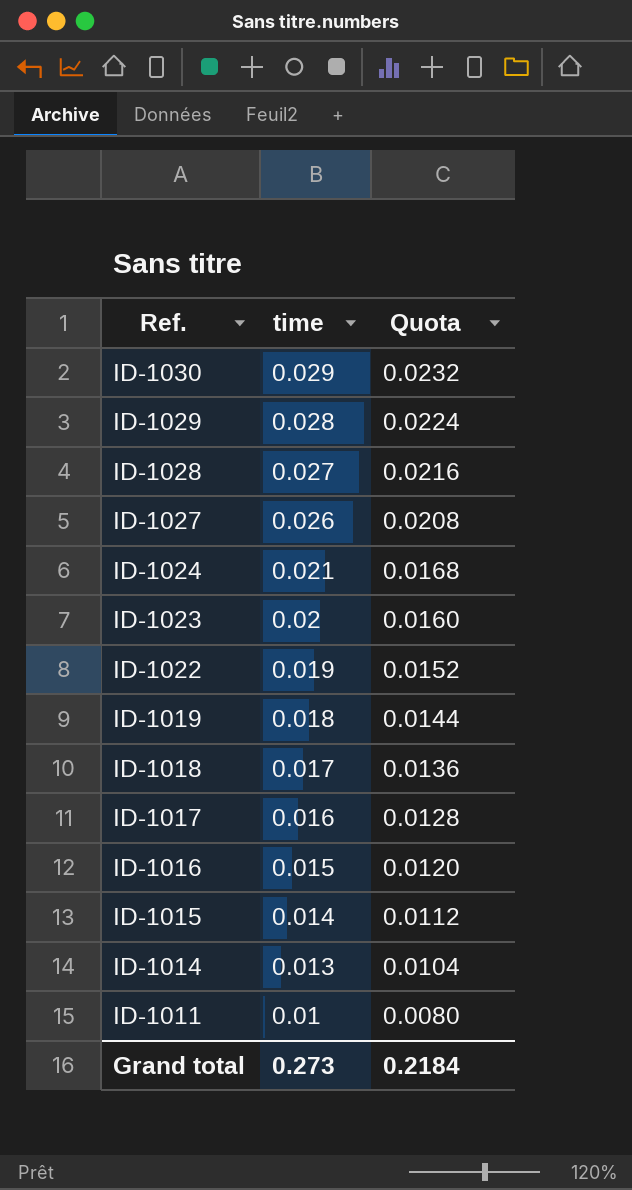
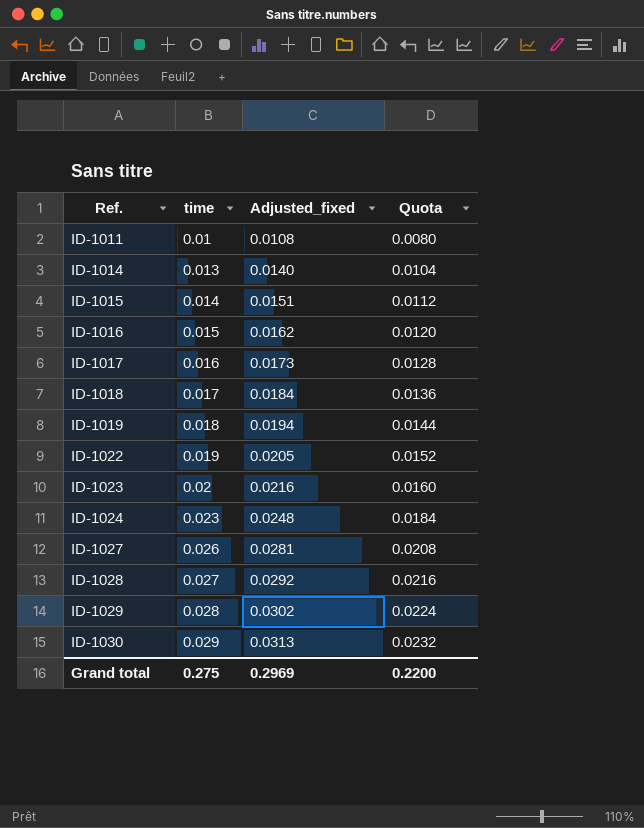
row order: Ref. descending -> Ref. ascending
column Adjusted_fixed | formula: none -> [time] * 1.08
ID-1024 | time: 0.021 -> 0.023
ID-1024 | Quota: 0.0168 -> 0.0184
Grand total | time: 0.273 -> 0.275
Grand total | Quota: 0.2184 -> 0.2200

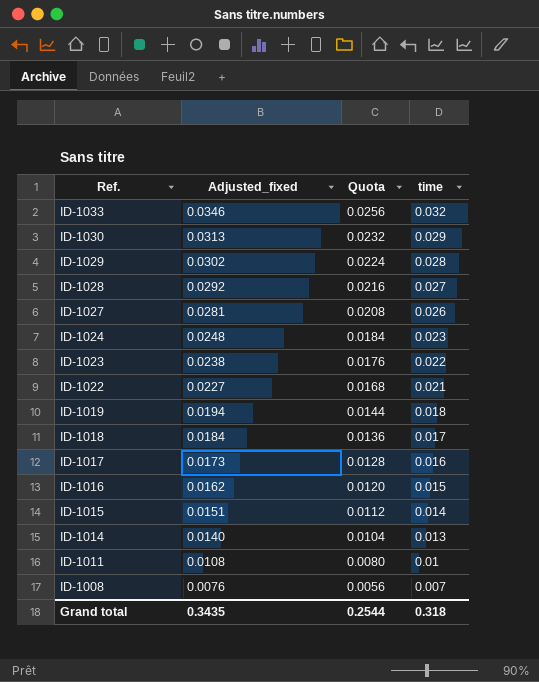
row order: Ref. ascending -> Ref. descending
column time | position: 2 -> 4
row ID-1033: none -> 0.0346 | 0.0256 | 0.032
ID-1023 | Adjusted_fixed: 0.0216 -> 0.0238
ID-1023 | Quota: 0.0160 -> 0.0176
ID-1023 | time: 0.02 -> 0.022
ID-1022 | Adjusted_fixed: 0.0205 -> 0.0227
ID-1022 | Quota: 0.0152 -> 0.0168
ID-1022 | time: 0.019 -> 0.021
row ID-1008: none -> 0.0076 | 0.0056 | 0.007
Grand total | Adjusted_fixed: 0.2969 -> 0.3435
Grand total | Quota: 0.2200 -> 0.2544
Grand total | time: 0.275 -> 0.318

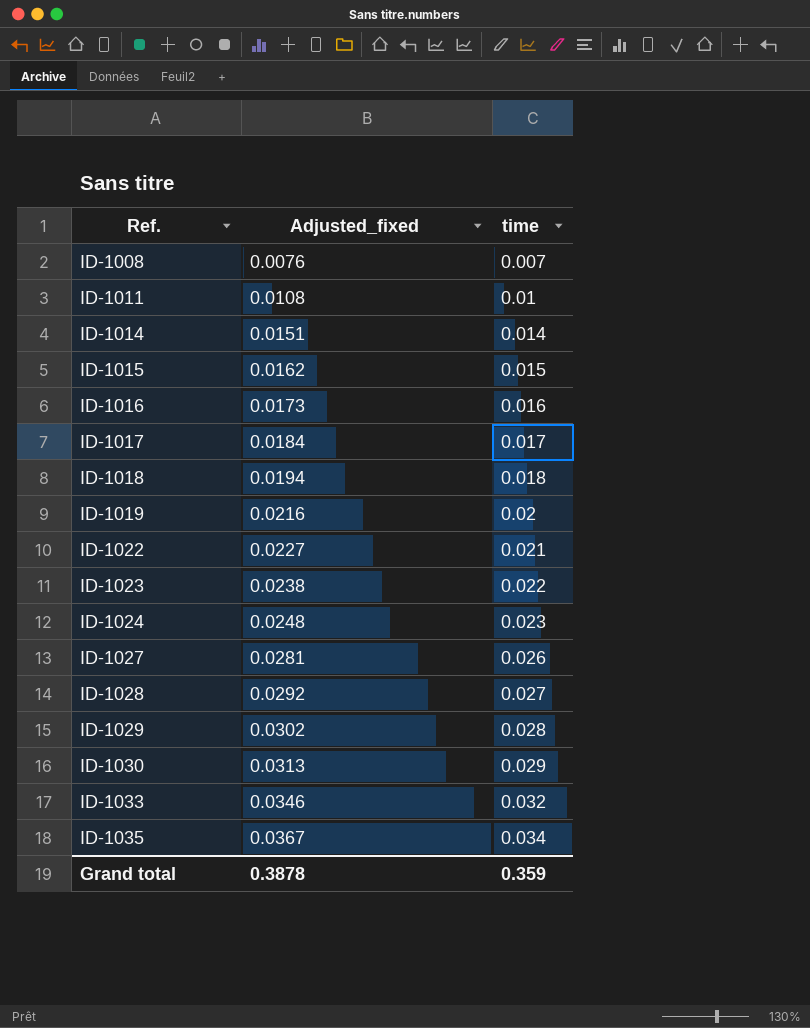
row order: Ref. descending -> Ref. ascending
column Quota | formula: [time] * 0.8 -> none
ID-1014 | Adjusted_fixed: 0.0140 -> 0.0151
ID-1014 | time: 0.013 -> 0.014
ID-1015 | Adjusted_fixed: 0.0151 -> 0.0162
ID-1015 | time: 0.014 -> 0.015
ID-1016 | Adjusted_fixed: 0.0162 -> 0.0173
ID-1016 | time: 0.015 -> 0.016
ID-1017 | Adjusted_fixed: 0.0173 -> 0.0184
ID-1017 | time: 0.016 -> 0.017
ID-1018 | Adjusted_fixed: 0.0184 -> 0.0194
ID-1018 | time: 0.017 -> 0.018
ID-1019 | Adjusted_fixed: 0.0194 -> 0.0216
ID-1019 | time: 0.018 -> 0.02
row ID-1035: none -> 0.0367 | 0.034
Grand total | Adjusted_fixed: 0.3435 -> 0.3878
Grand total | time: 0.318 -> 0.359

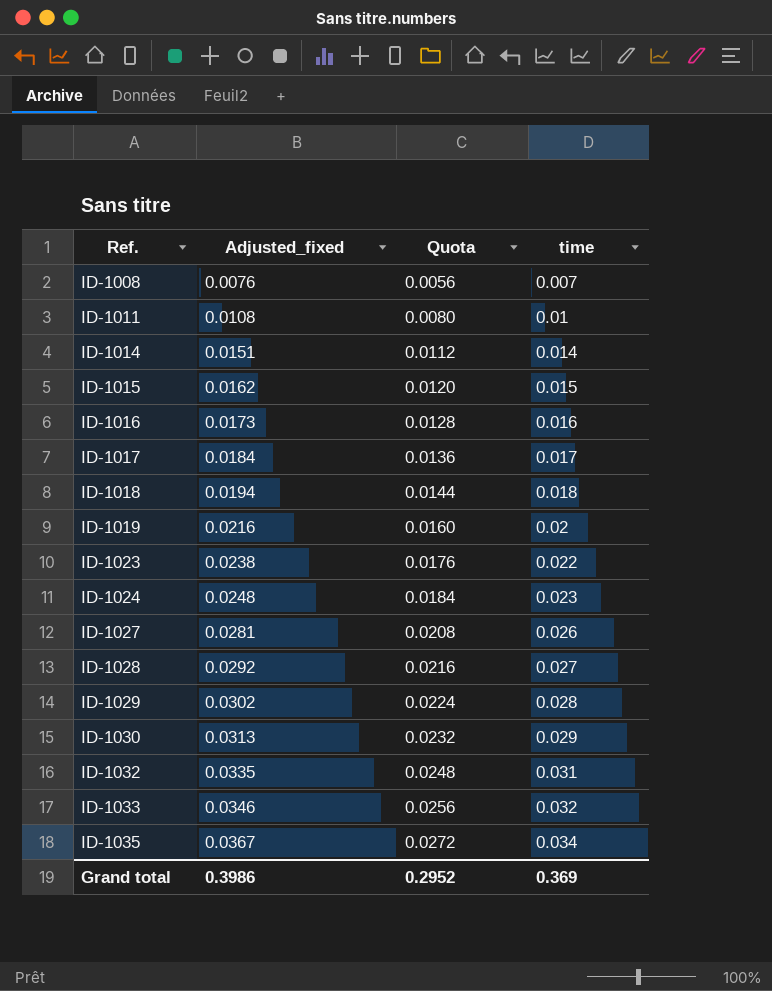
column Quota | formula: none -> [time] * 0.8
row ID-1022: 0.0227 | 0.021 -> none
row ID-1032: none -> 0.0335 | 0.0248 | 0.031
Grand total | Adjusted_fixed: 0.3878 -> 0.3986
Grand total | time: 0.359 -> 0.369

